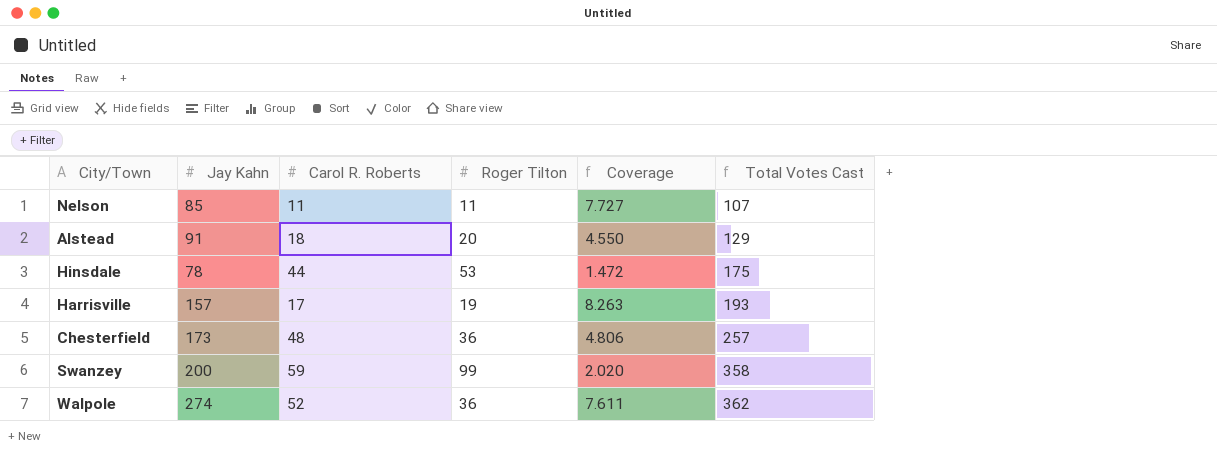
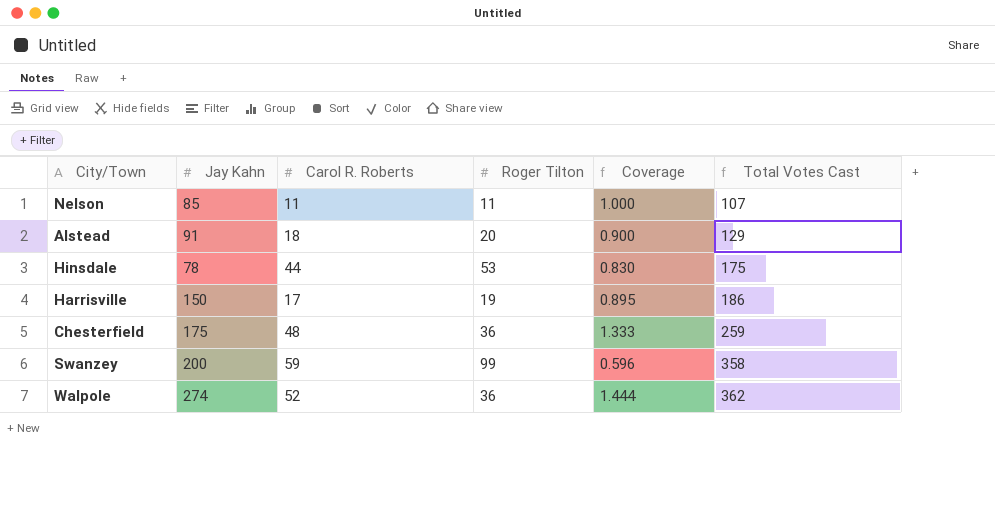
column Coverage | formula: [Jay Kahn] / [Roger Tilton] -> [Carol R. Roberts] / [Roger Tilton]
Harrisville | Jay Kahn: 157 -> 150
Harrisville | Total Votes Cast: 193 -> 186
Chesterfield | Jay Kahn: 173 -> 175
Chesterfield | Total Votes Cast: 257 -> 259

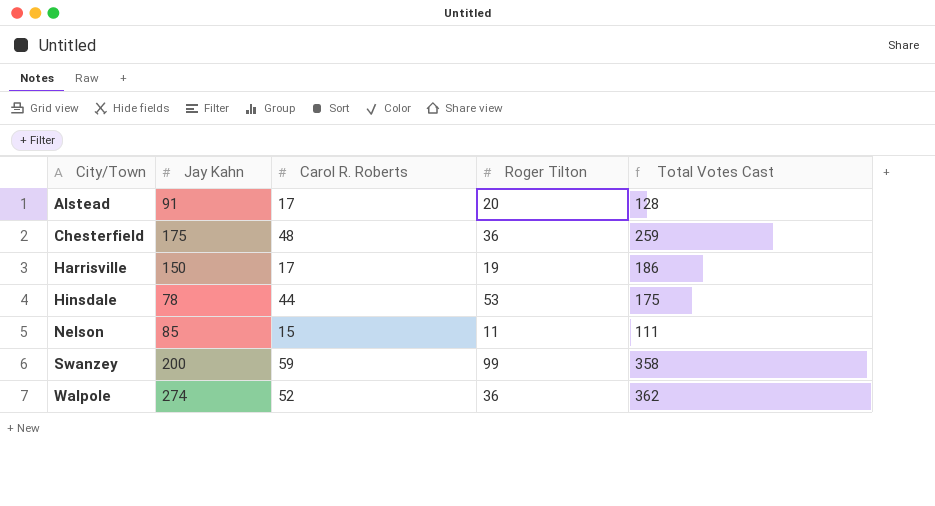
row order: Total Votes Cast ascending -> City/Town ascending
column Coverage | formula: [Carol R. Roberts] / [Roger Tilton] -> none
Alstead | Carol R. Roberts: 18 -> 17
Alstead | Total Votes Cast: 129 -> 128
Nelson | Carol R. Roberts: 11 -> 15
Nelson | Total Votes Cast: 107 -> 111

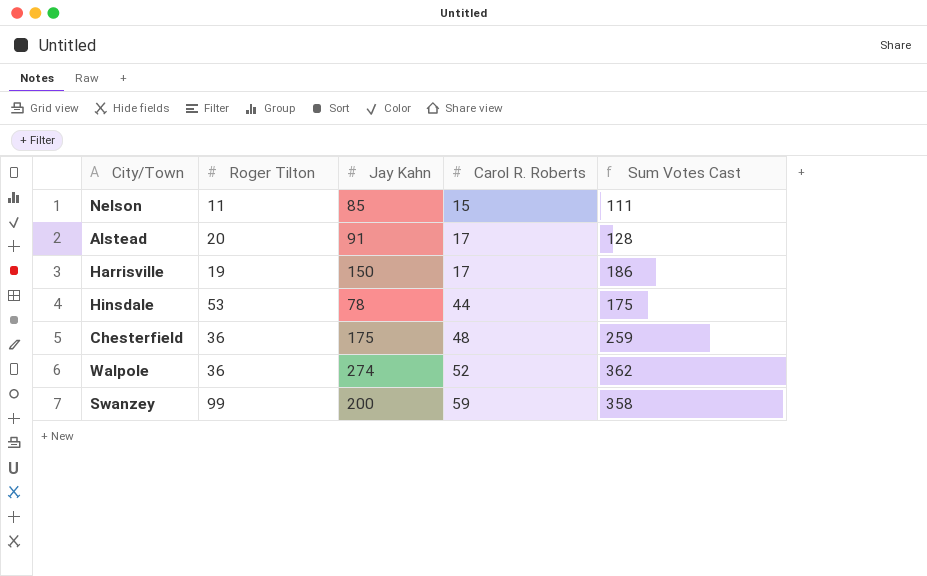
row order: City/Town ascending -> Carol R. Roberts ascending
column Roger Tilton | position: 4 -> 2
column name: Total Votes Cast -> Sum Votes Cast

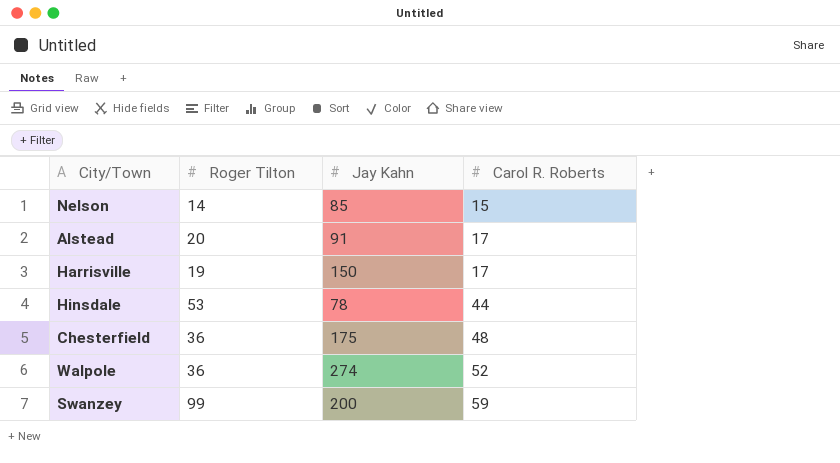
column Sum Votes Cast | formula: [Roger Tilton] + [Jay Kahn] + [Carol R. Roberts] -> none
Nelson | Roger Tilton: 11 -> 14

